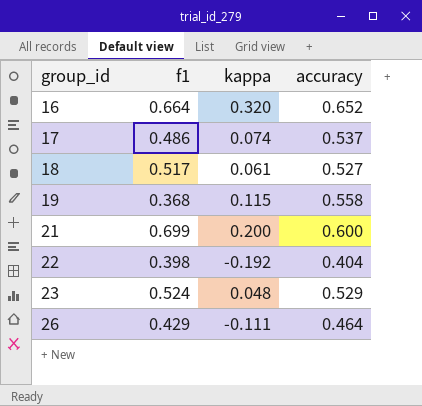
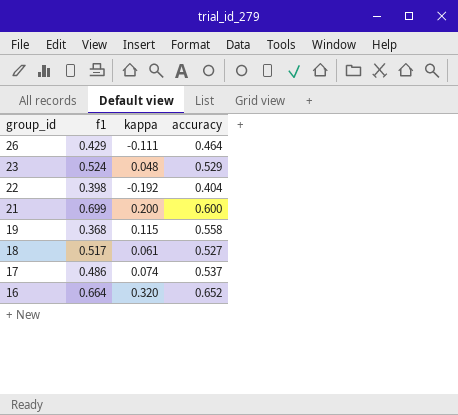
row order: group_id ascending -> group_id descending

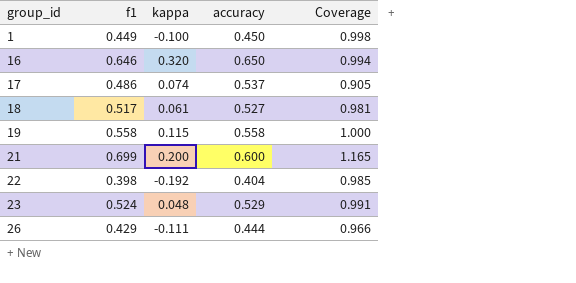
row order: group_id descending -> group_id ascending
column Coverage | formula: none -> [f1] / [accuracy]
row 1: none -> 0.449 | -0.100 | 0.450 | 0.998
16 | f1: 0.664 -> 0.646
16 | accuracy: 0.652 -> 0.650
19 | f1: 0.368 -> 0.558
26 | accuracy: 0.464 -> 0.444

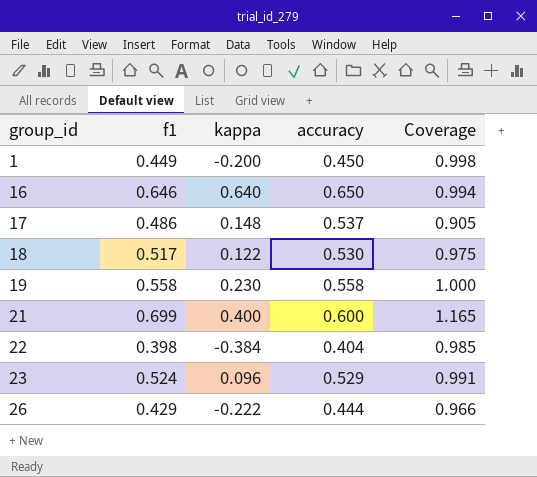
1 | kappa: -0.100 -> -0.200
16 | kappa: 0.320 -> 0.640
17 | kappa: 0.074 -> 0.148
18 | kappa: 0.061 -> 0.122
18 | accuracy: 0.527 -> 0.530
18 | Coverage: 0.981 -> 0.975
19 | kappa: 0.115 -> 0.230
21 | kappa: 0.200 -> 0.400
22 | kappa: -0.192 -> -0.384
23 | kappa: 0.048 -> 0.096
26 | kappa: -0.111 -> -0.222

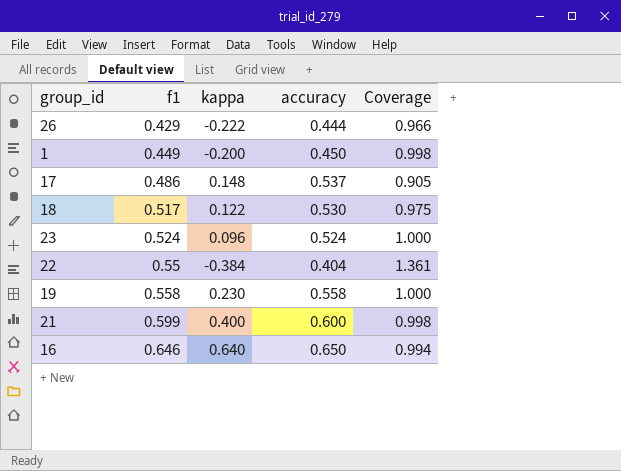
row order: group_id ascending -> f1 ascending
23 | accuracy: 0.529 -> 0.524
23 | Coverage: 0.991 -> 1.000
22 | f1: 0.398 -> 0.55
22 | Coverage: 0.985 -> 1.361
21 | f1: 0.699 -> 0.599
21 | Coverage: 1.165 -> 0.998

